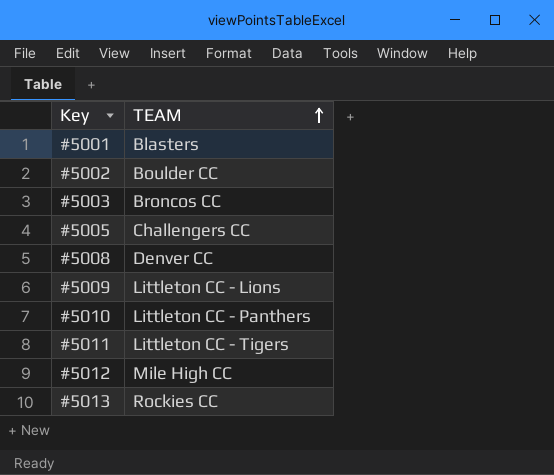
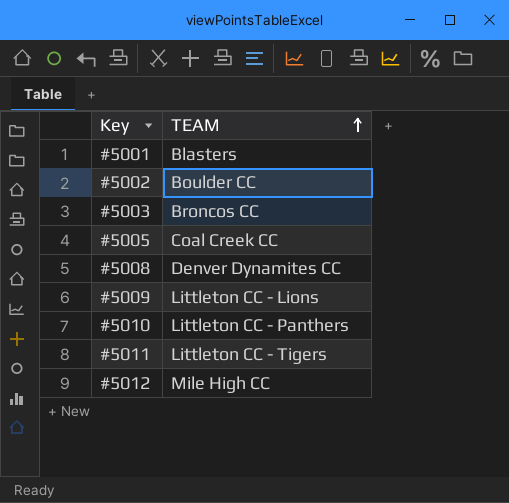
row #5013: Rockies CC -> none
#5005 | TEAM: Challengers CC -> Coal Creek CC
#5008 | TEAM: Denver CC -> Denver Dynamites CC

